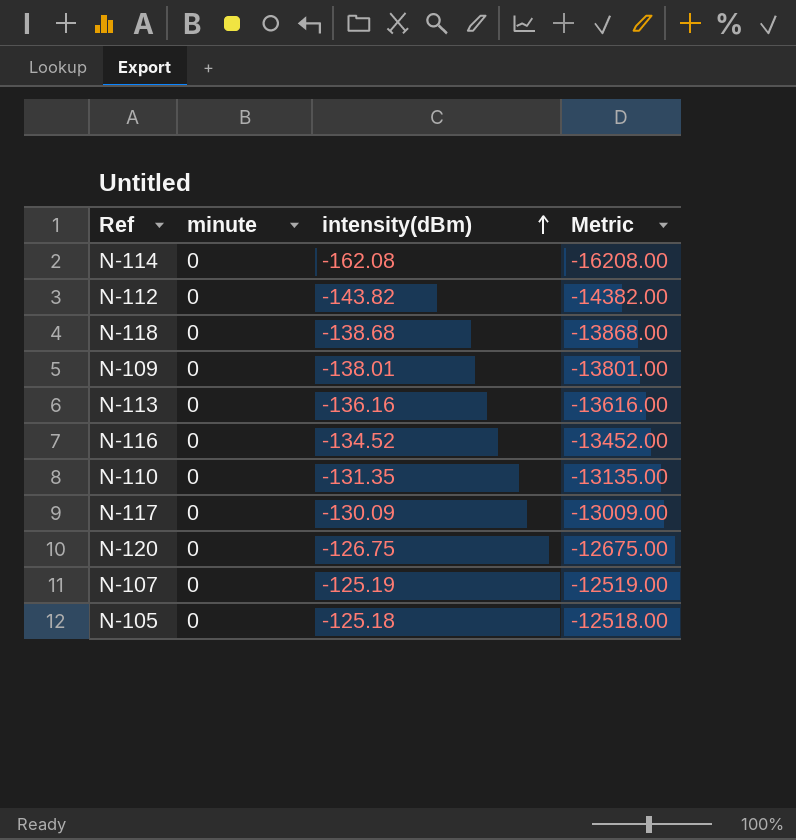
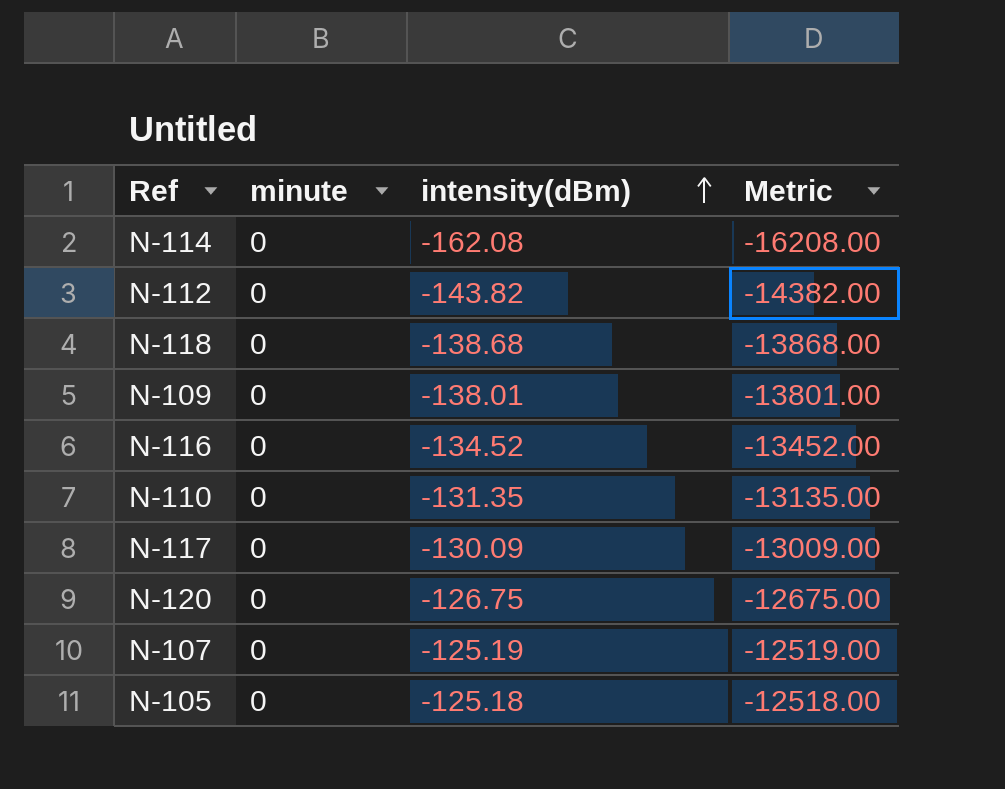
row N-113: 0 | -136.16 | -13616.00 -> none

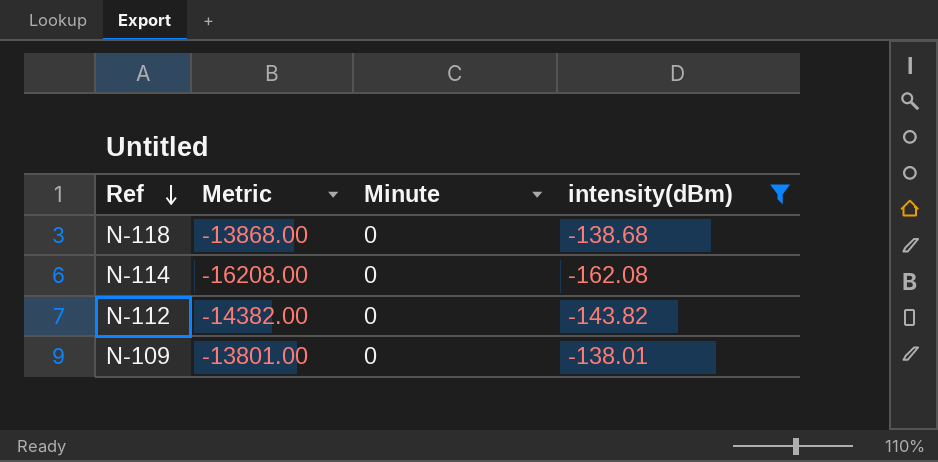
filter: none -> intensity(dBm) <= -138.01
row order: intensity(dBm) ascending -> Ref descending
column Metric | position: 4 -> 2
column name: minute -> Minute

